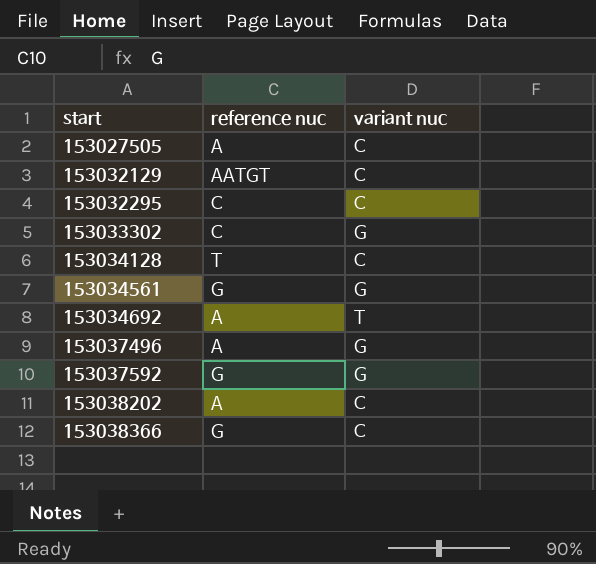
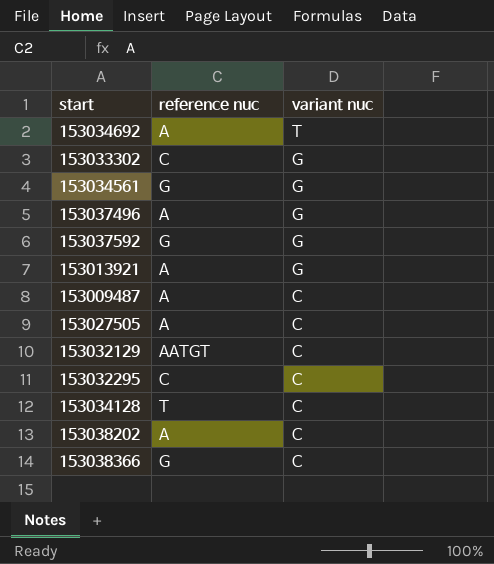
row order: start ascending -> variant nuc descending
row 153013921: none -> A | G
row 153009487: none -> A | C

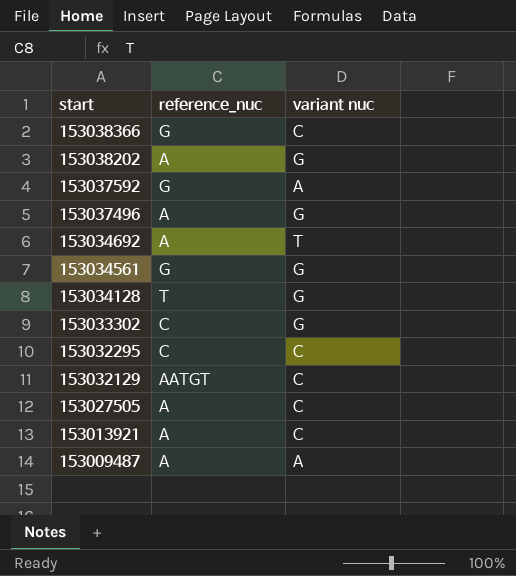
row order: variant nuc descending -> start descending
column name: reference nuc -> reference_nuc
153038202 | variant nuc: C -> G
153037592 | variant nuc: G -> A
153034128 | variant nuc: C -> G
153013921 | variant nuc: G -> C
153009487 | variant nuc: C -> A

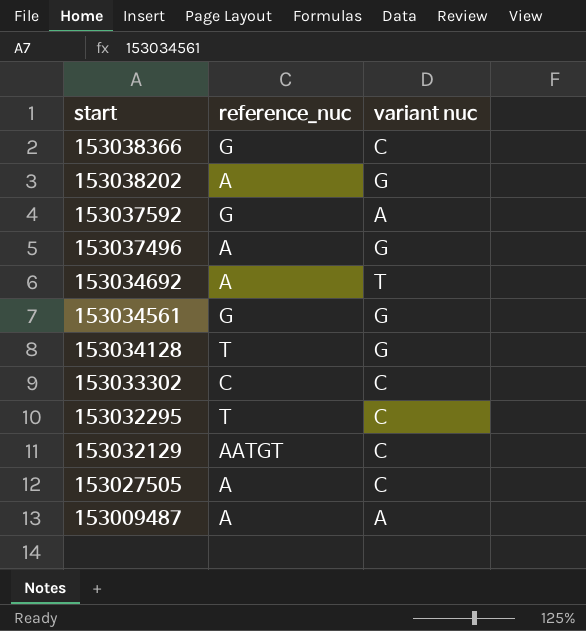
row 153013921: A | C -> none
153033302 | variant nuc: G -> C
153032295 | reference_nuc: C -> T

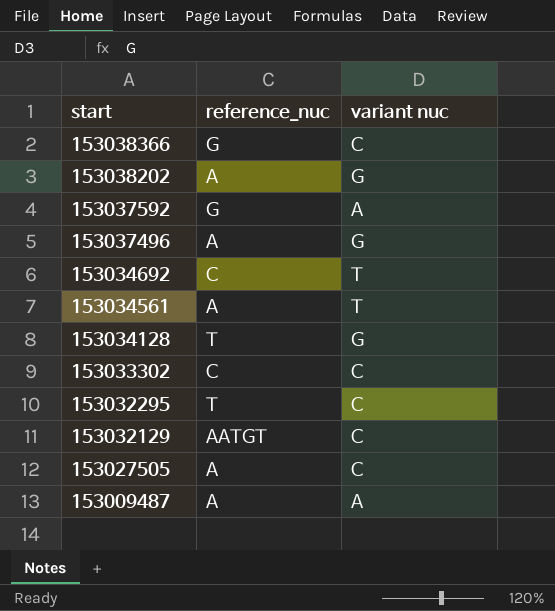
153034692 | reference_nuc: A -> C
153034561 | reference_nuc: G -> A
153034561 | variant nuc: G -> T

